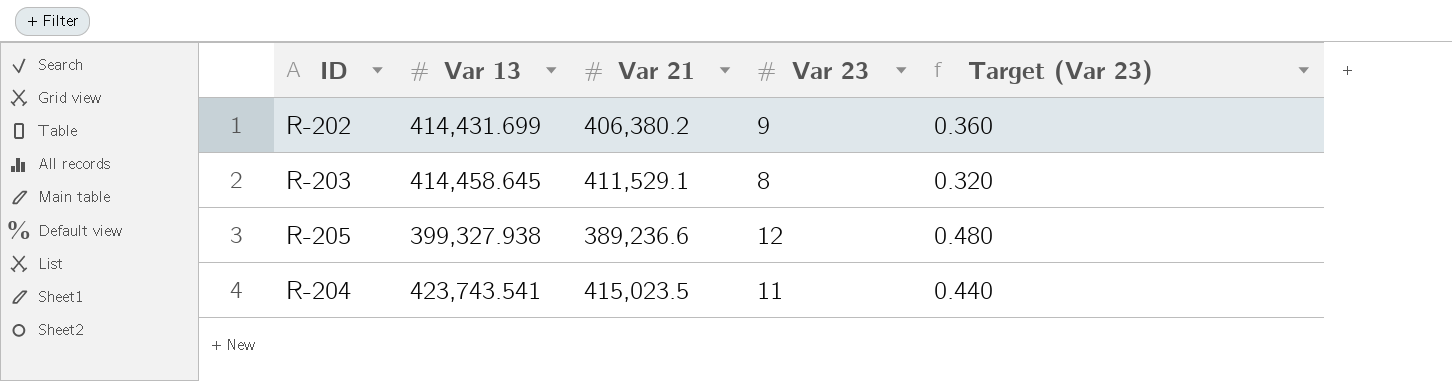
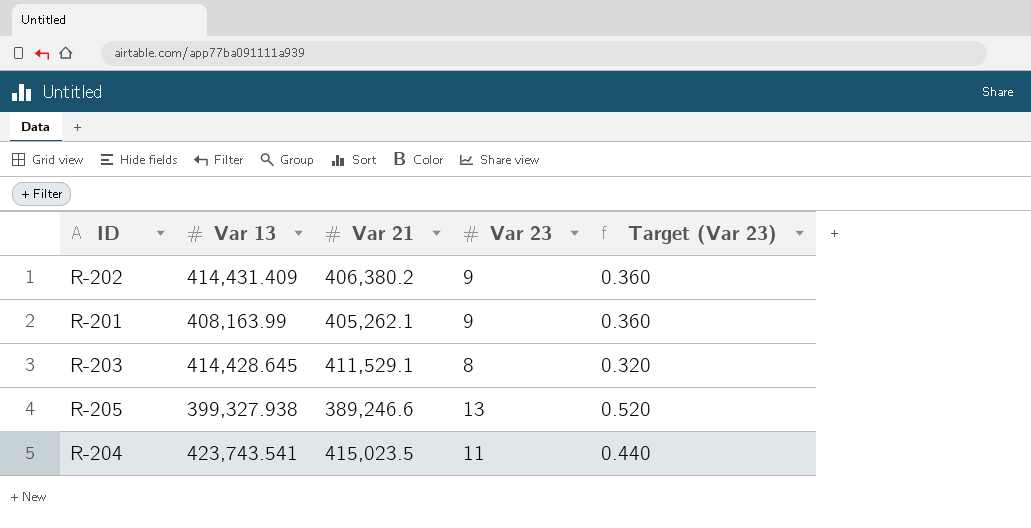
R-202 | Var 13: 414,431.699 -> 414,431.409
row R-201: none -> 408,163.99 | 405,262.1 | 9 | 0.360
R-203 | Var 13: 414,458.645 -> 414,428.645
R-205 | Var 21: 389,236.6 -> 389,246.6
R-205 | Var 23: 12 -> 13
R-205 | Target (Var 23): 0.480 -> 0.520

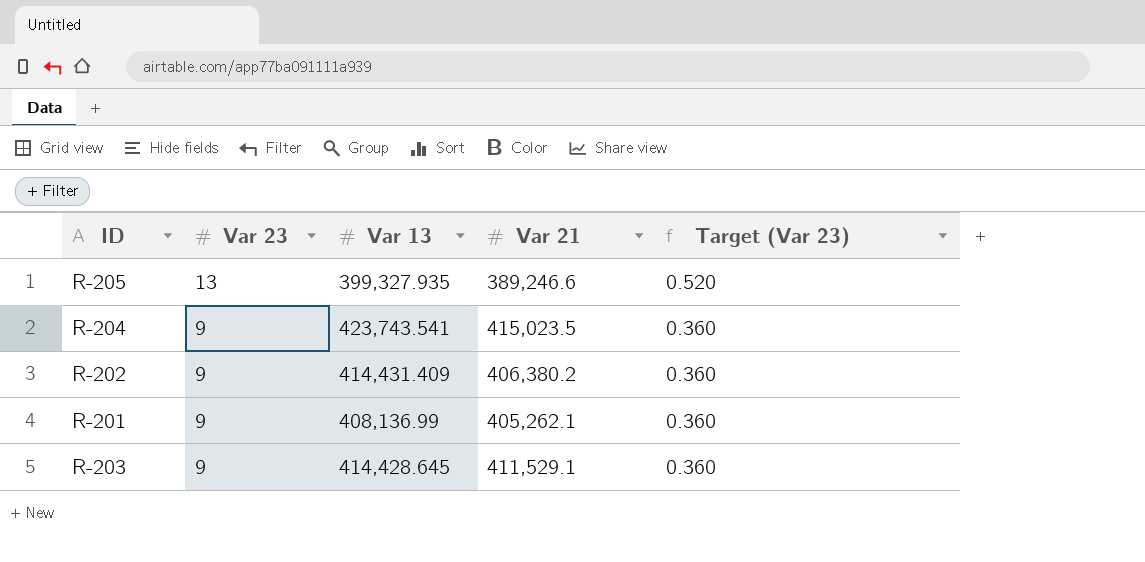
row order: none -> Var 23 descending
column Var 23 | position: 4 -> 2
R-205 | Var 13: 399,327.938 -> 399,327.935
R-204 | Var 23: 11 -> 9
R-204 | Target (Var 23): 0.440 -> 0.360
R-201 | Var 13: 408,163.99 -> 408,136.99
R-203 | Var 23: 8 -> 9
R-203 | Target (Var 23): 0.320 -> 0.360

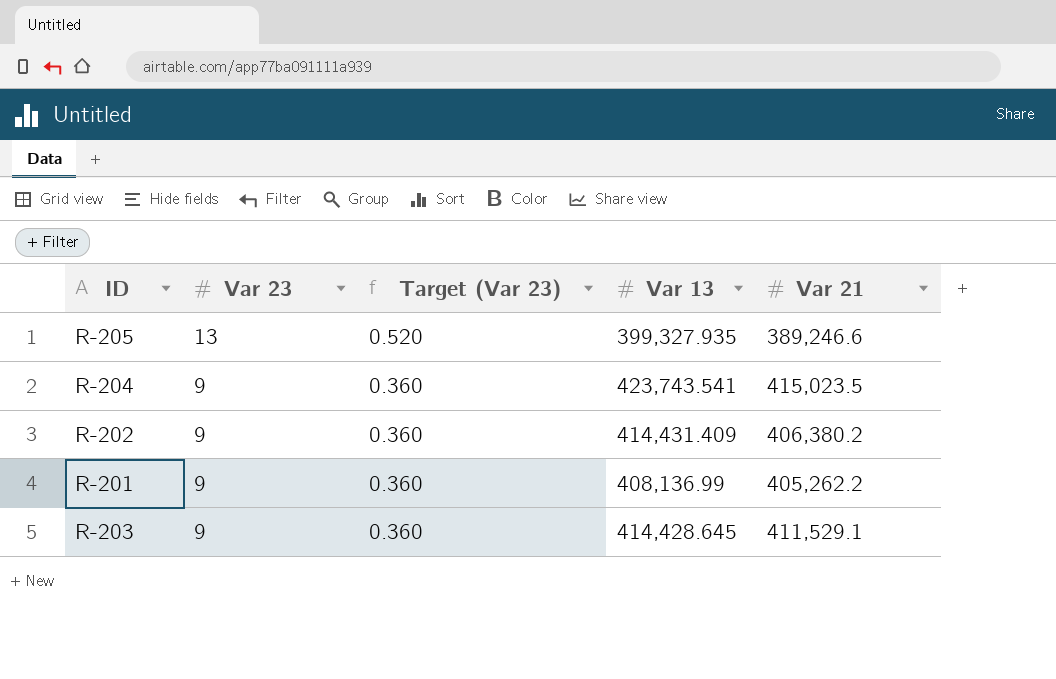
column Target (Var 23) | position: 5 -> 3
R-201 | Var 21: 405,262.1 -> 405,262.2

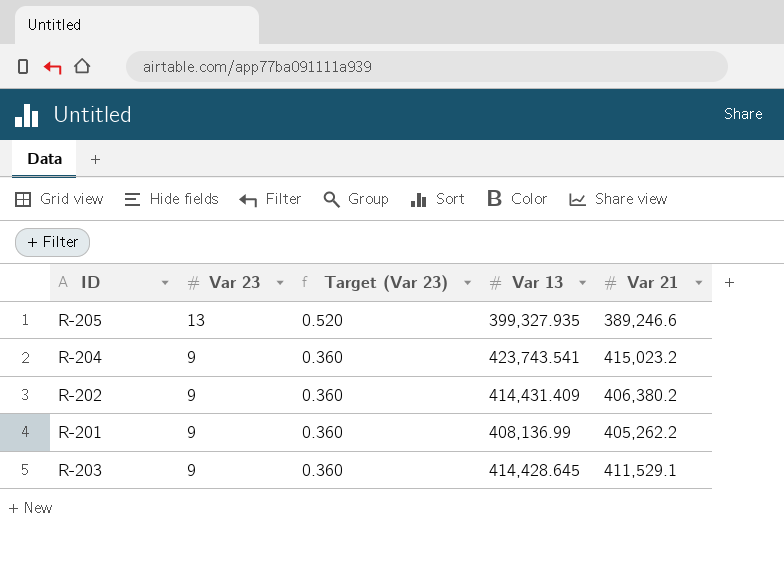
R-204 | Var 21: 415,023.5 -> 415,023.2

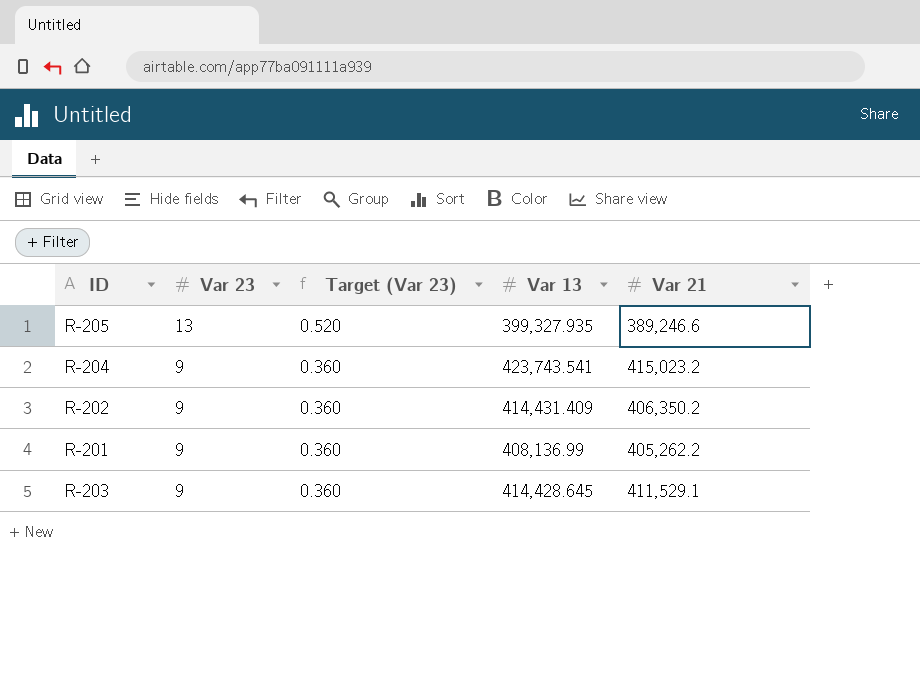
R-202 | Var 21: 406,380.2 -> 406,350.2

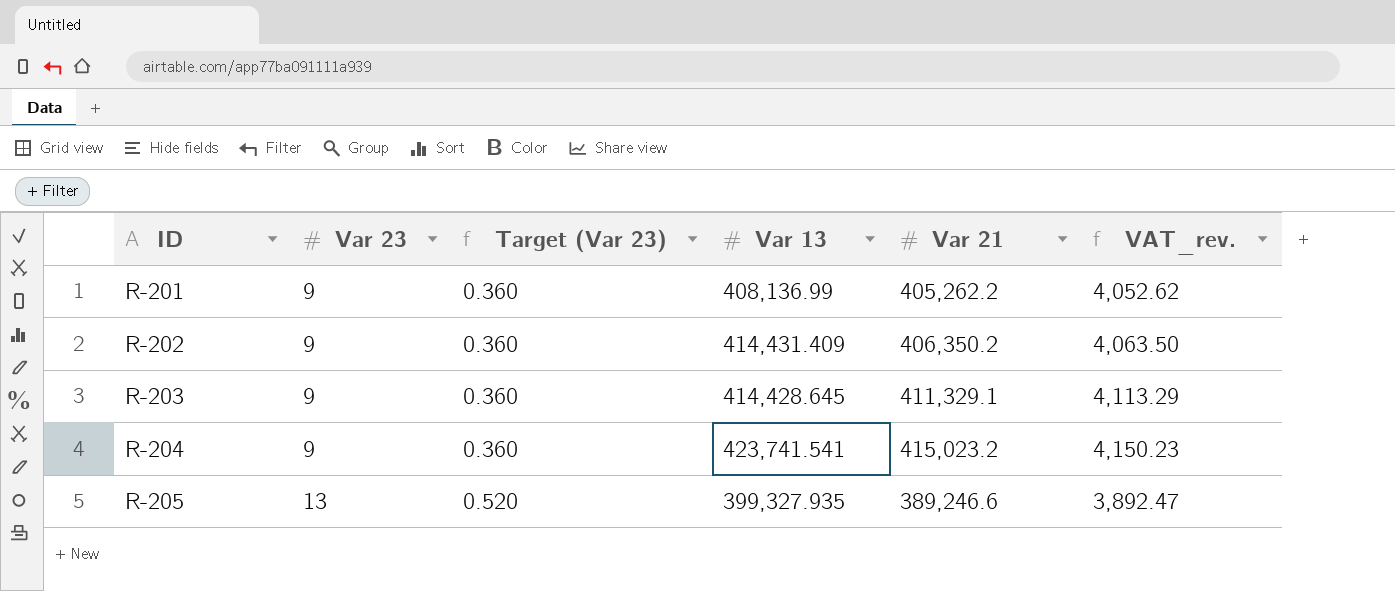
row order: Var 23 descending -> ID ascending
column VAT_rev. | formula: none -> [Var 21] * 0.01
R-203 | Var 21: 411,529.1 -> 411,329.1
R-204 | Var 13: 423,743.541 -> 423,741.541

